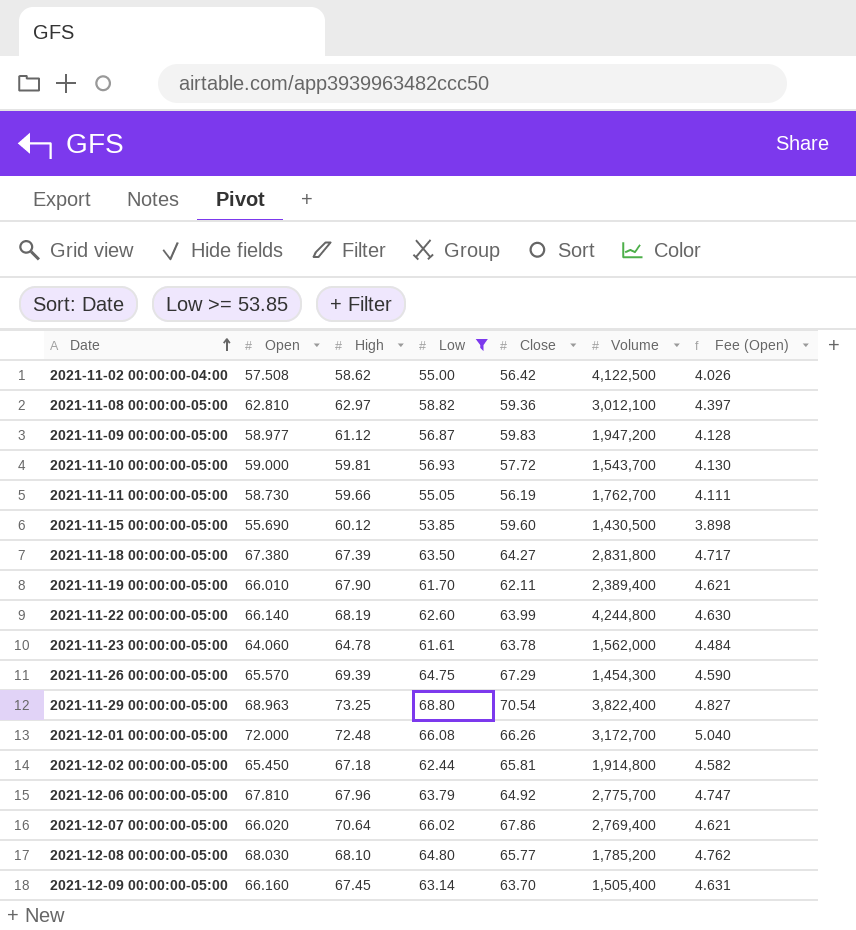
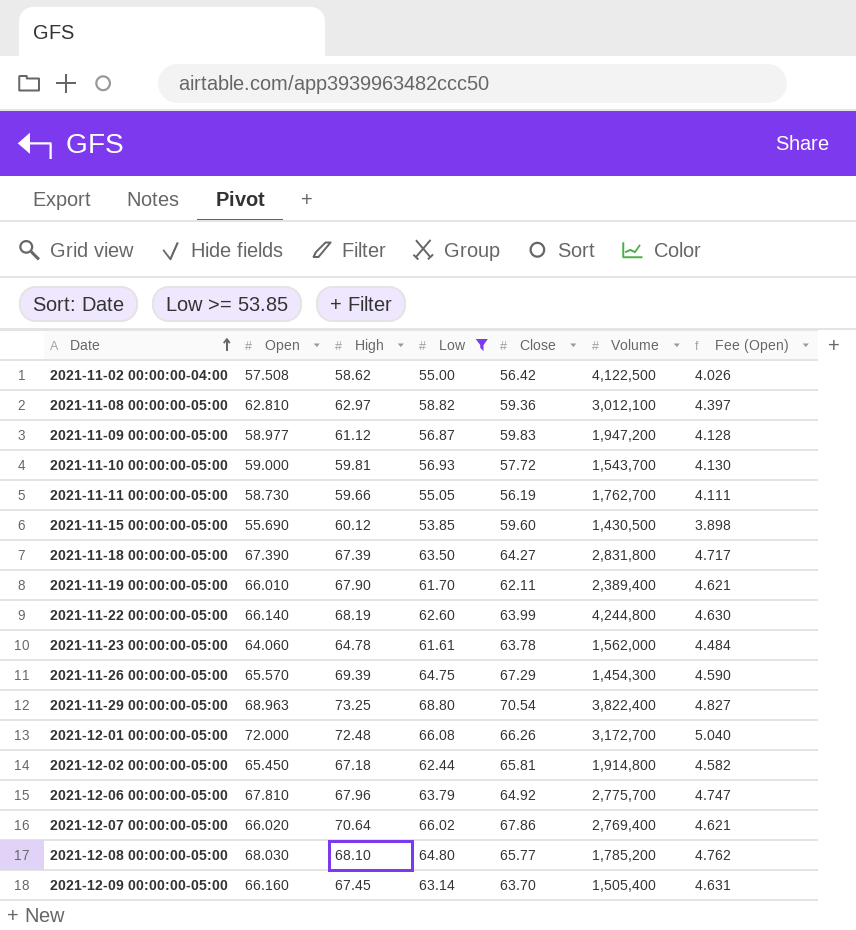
2021-11-18 00:00:00-05:00 | Open: 67.380 -> 67.390

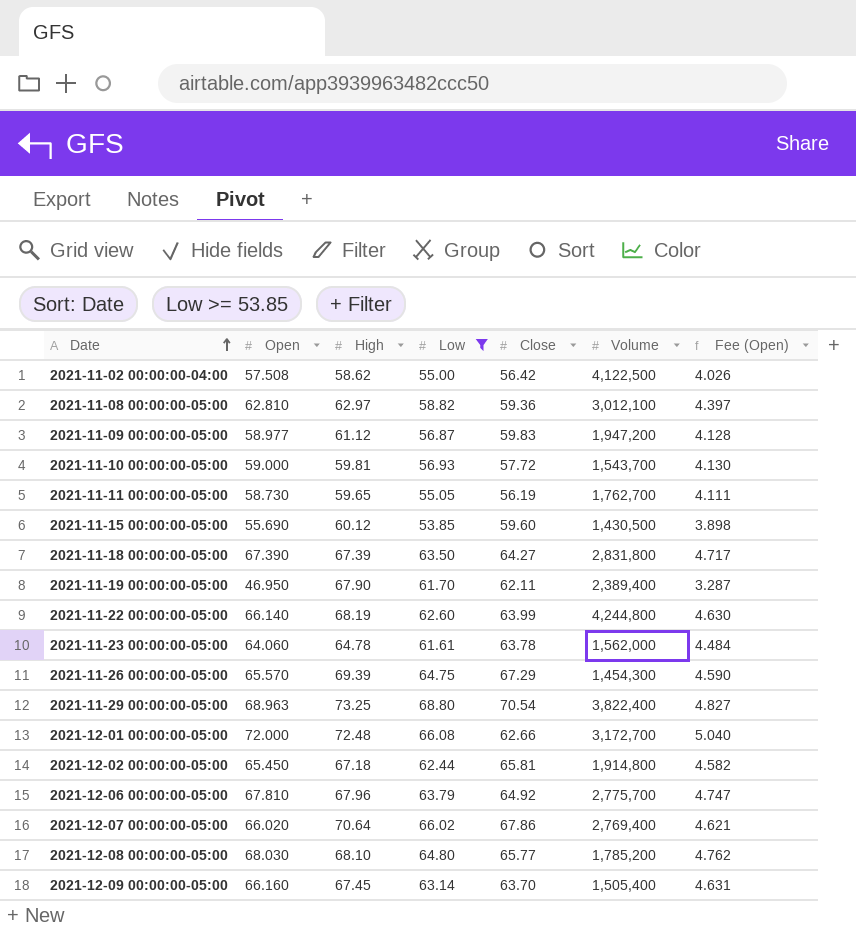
2021-11-11 00:00:00-05:00 | High: 59.66 -> 59.65
2021-11-19 00:00:00-05:00 | Open: 66.010 -> 46.950
2021-11-19 00:00:00-05:00 | Fee (Open): 4.621 -> 3.287
2021-12-01 00:00:00-05:00 | Close: 66.26 -> 62.66

